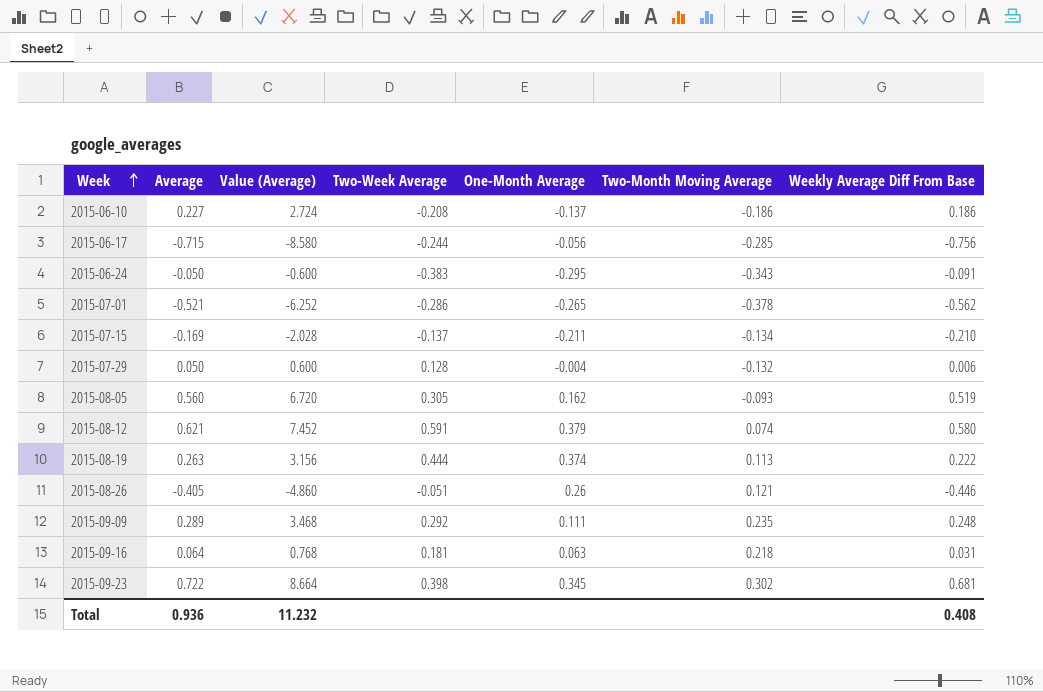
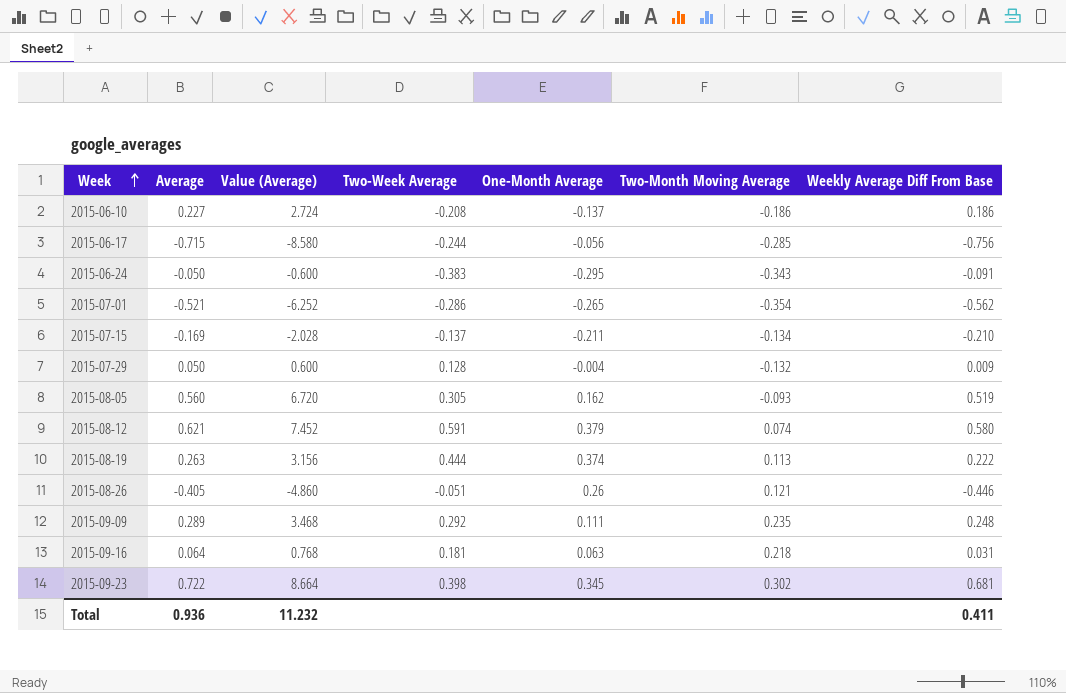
2015-07-01 | Two-Month Moving Average: -0.378 -> -0.354
2015-07-29 | Weekly Average Diff From Base: 0.006 -> 0.009
Total | Weekly Average Diff From Base: 0.408 -> 0.411

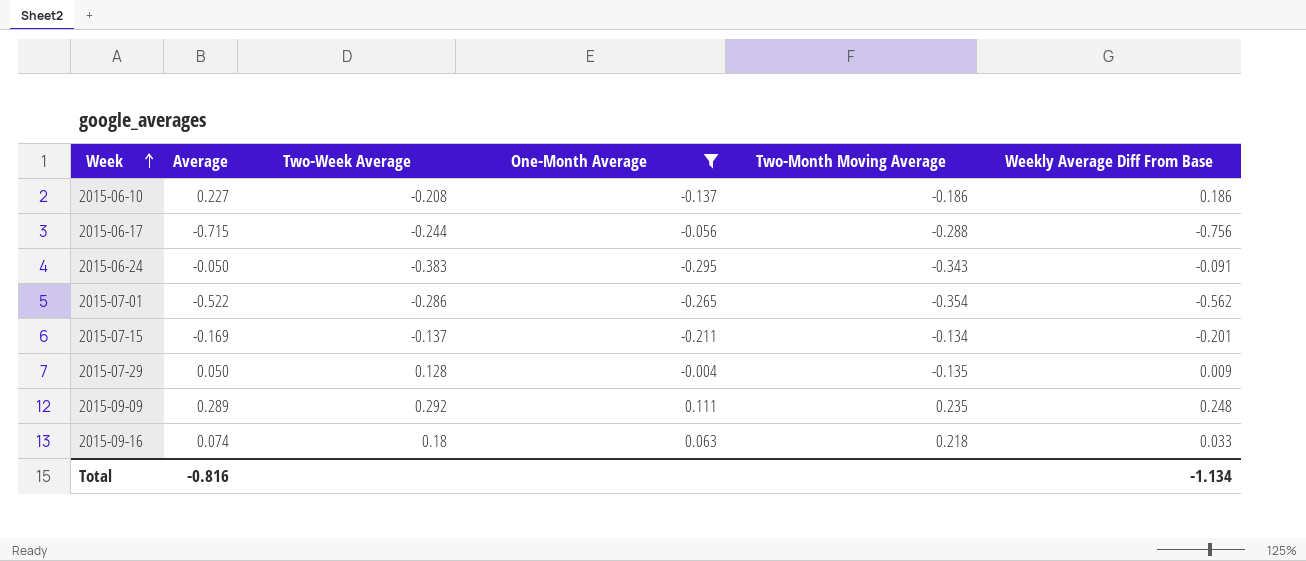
filter: none -> One-Month Average <= 0.111
column Value (Average) | formula: [Average] * 12 -> none
2015-06-17 | Two-Month Moving Average: -0.285 -> -0.288
2015-07-01 | Average: -0.521 -> -0.522
2015-07-15 | Weekly Average Diff From Base: -0.210 -> -0.201
2015-07-29 | Two-Month Moving Average: -0.132 -> -0.135
2015-09-16 | Average: 0.064 -> 0.074
2015-09-16 | Two-Week Average: 0.181 -> 0.18
2015-09-16 | Weekly Average Diff From Base: 0.031 -> 0.033
Total | Average: 0.936 -> -0.816
Total | Weekly Average Diff From Base: 0.411 -> -1.134

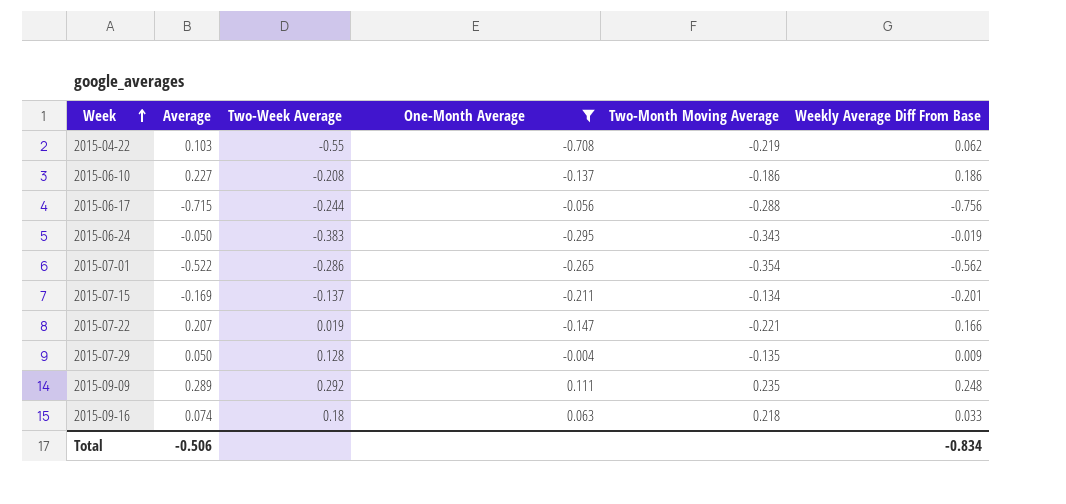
row 2015-04-22: none -> 0.103 | -0.55 | -0.708 | -0.219 | 0.062
2015-06-24 | Weekly Average Diff From Base: -0.091 -> -0.019
row 2015-07-22: none -> 0.207 | 0.019 | -0.147 | -0.221 | 0.166
Total | Average: -0.816 -> -0.506
Total | Weekly Average Diff From Base: -1.134 -> -0.834

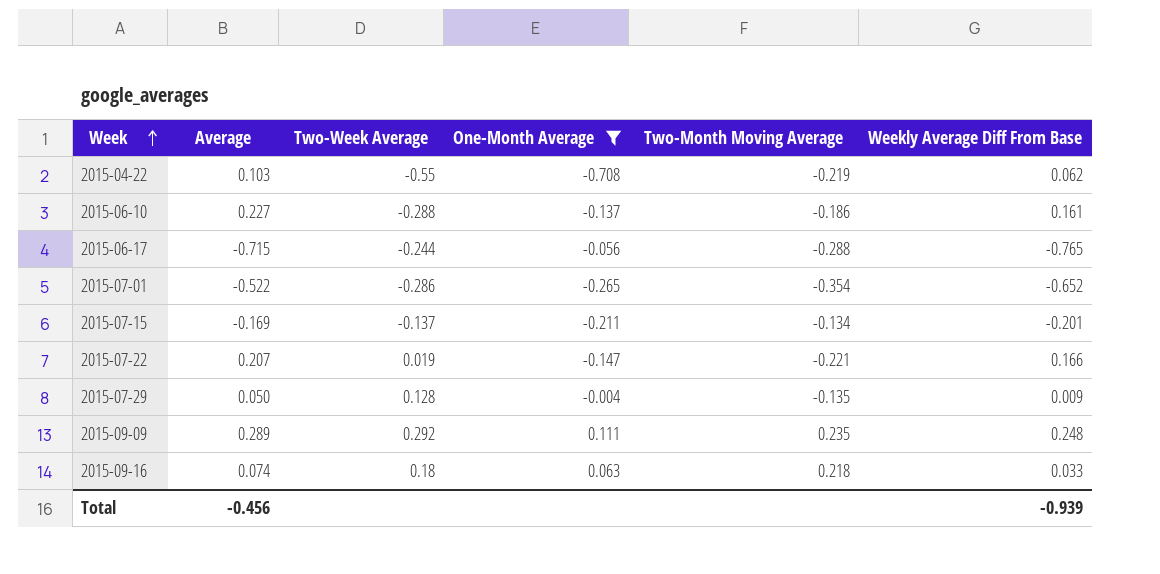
row 2015-06-24: -0.050 | -0.383 | -0.295 | -0.343 | -0.019 -> none
2015-06-10 | Two-Week Average: -0.208 -> -0.288
2015-06-10 | Weekly Average Diff From Base: 0.186 -> 0.161
2015-06-17 | Weekly Average Diff From Base: -0.756 -> -0.765
2015-07-01 | Weekly Average Diff From Base: -0.562 -> -0.652
Total | Average: -0.506 -> -0.456
Total | Weekly Average Diff From Base: -0.834 -> -0.939

